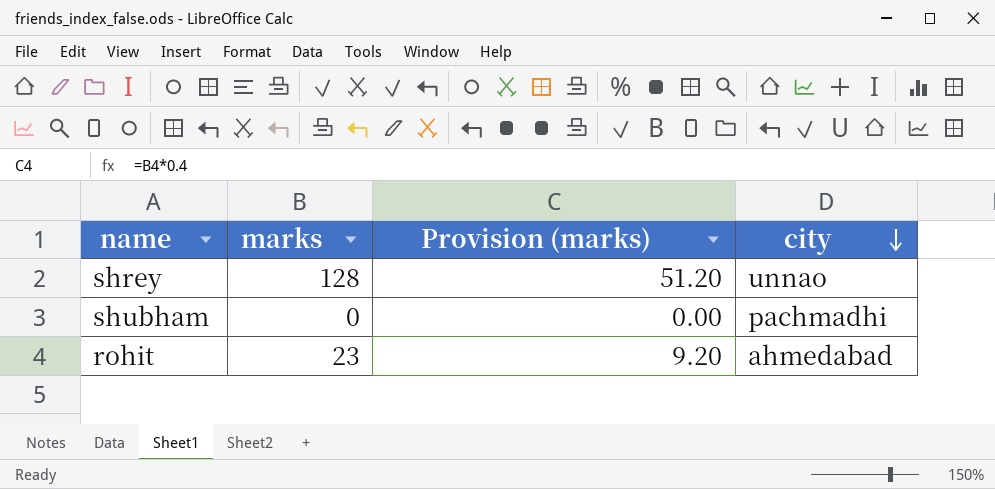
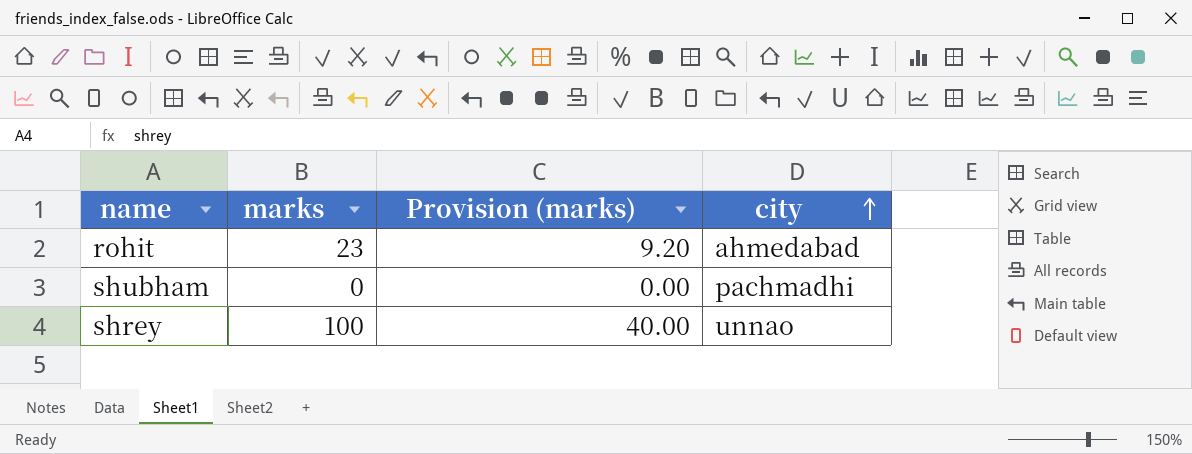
row order: city descending -> city ascending
shrey | marks: 128 -> 100
shrey | Provision (marks): 51.20 -> 40.00

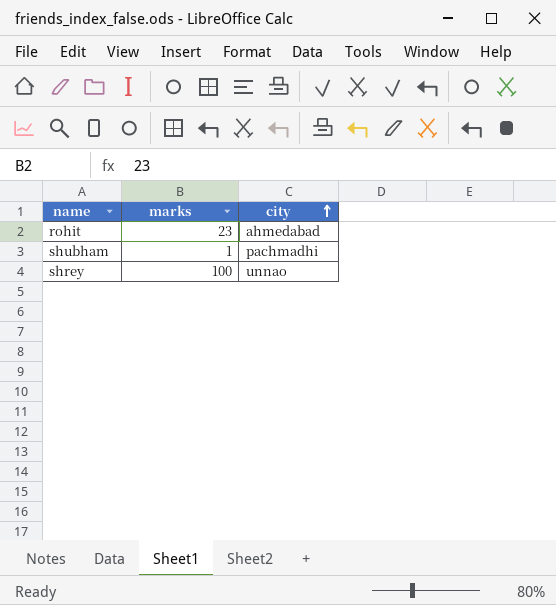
column Provision (marks) | formula: [marks] * 0.4 -> none
shubham | marks: 0 -> 1

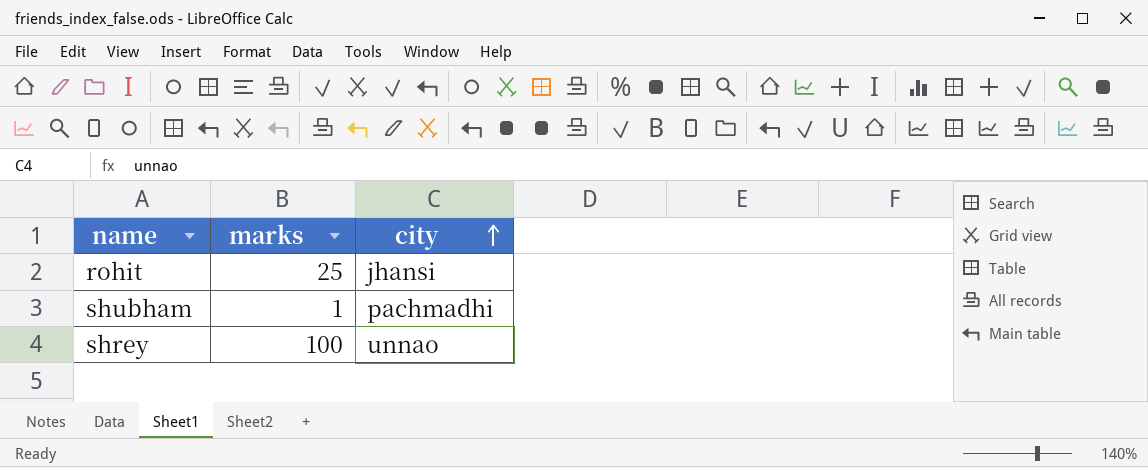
rohit | marks: 23 -> 25
rohit | city: ahmedabad -> jhansi

